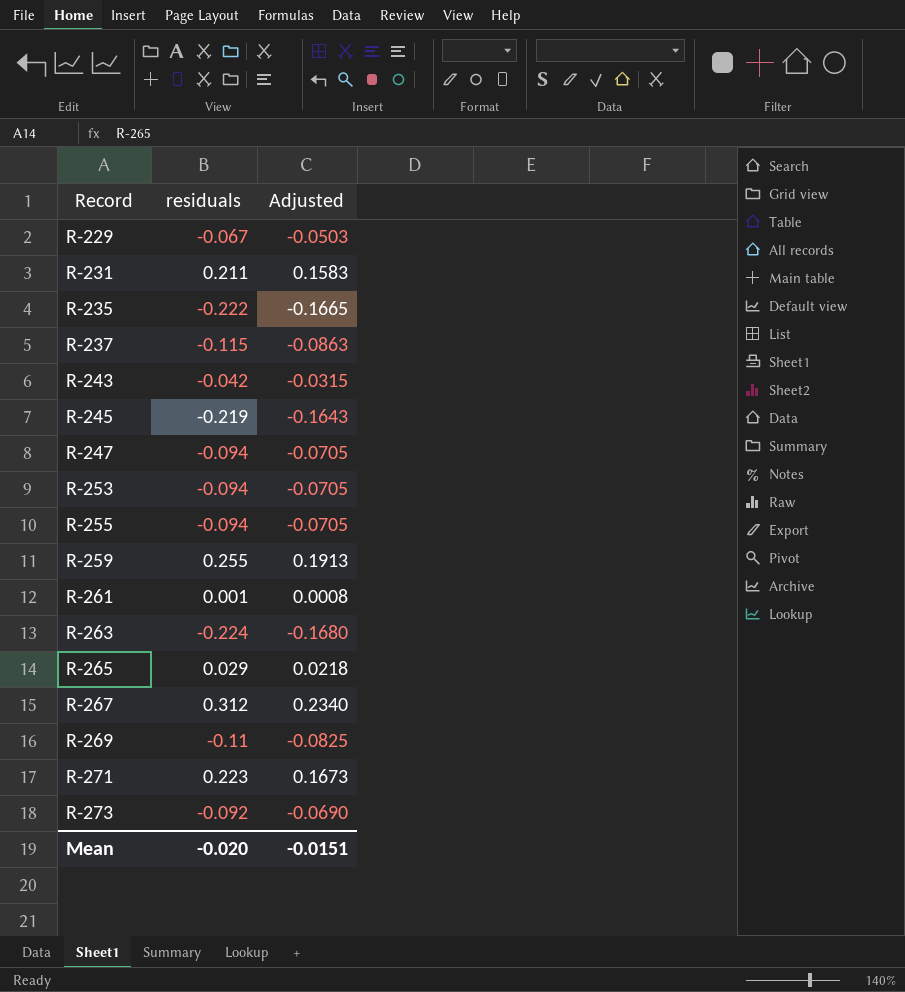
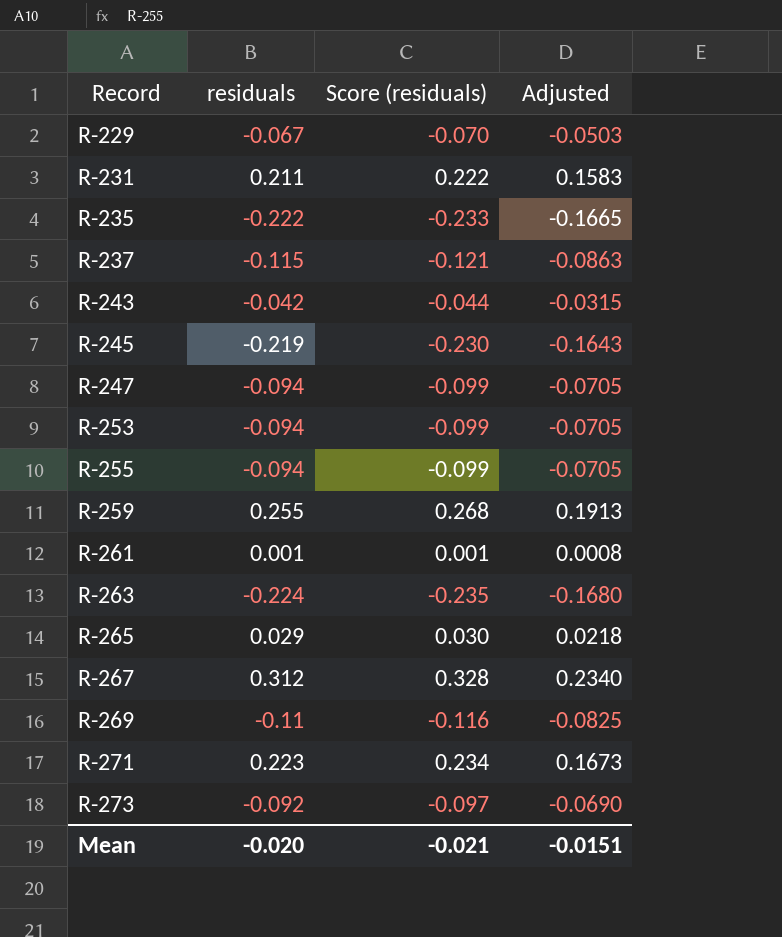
column Score (residuals) | formula: none -> [residuals] * 1.05

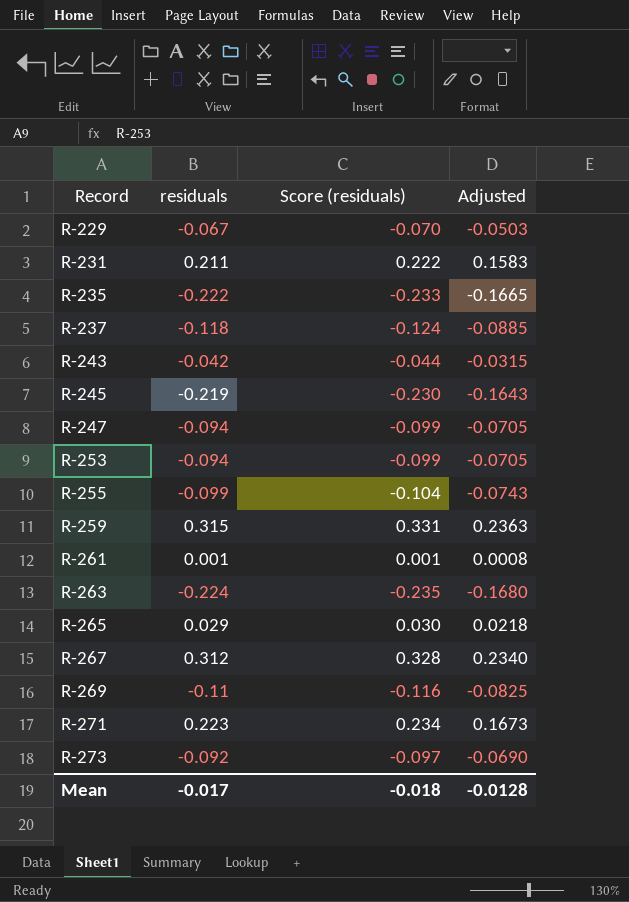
R-237 | residuals: -0.115 -> -0.118
R-237 | Score (residuals): -0.121 -> -0.124
R-237 | Adjusted: -0.0863 -> -0.0885
R-255 | residuals: -0.094 -> -0.099
R-255 | Score (residuals): -0.099 -> -0.104
R-255 | Adjusted: -0.0705 -> -0.0743
R-259 | residuals: 0.255 -> 0.315
R-259 | Score (residuals): 0.268 -> 0.331
R-259 | Adjusted: 0.1913 -> 0.2363
Mean | residuals: -0.020 -> -0.017
Mean | Score (residuals): -0.021 -> -0.018
Mean | Adjusted: -0.0151 -> -0.0128

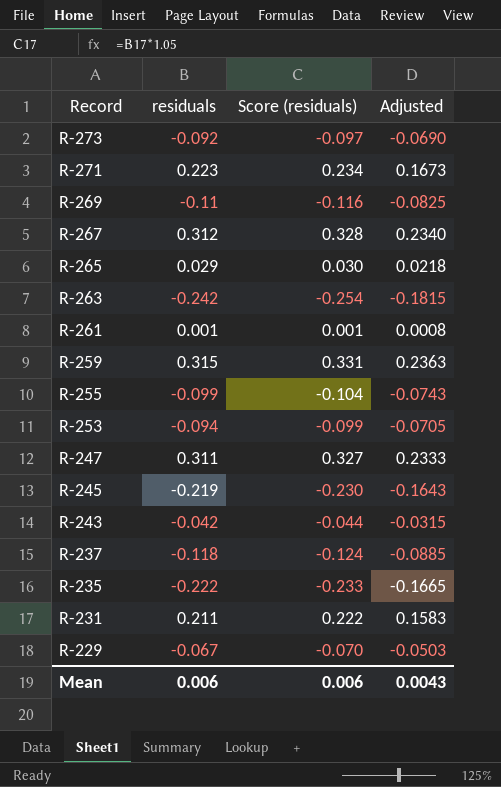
row order: Record ascending -> Record descending
R-263 | residuals: -0.224 -> -0.242
R-263 | Score (residuals): -0.235 -> -0.254
R-263 | Adjusted: -0.1680 -> -0.1815
R-247 | residuals: -0.094 -> 0.311
R-247 | Score (residuals): -0.099 -> 0.327
R-247 | Adjusted: -0.0705 -> 0.2333
Mean | residuals: -0.017 -> 0.006
Mean | Score (residuals): -0.018 -> 0.006
Mean | Adjusted: -0.0128 -> 0.0043

